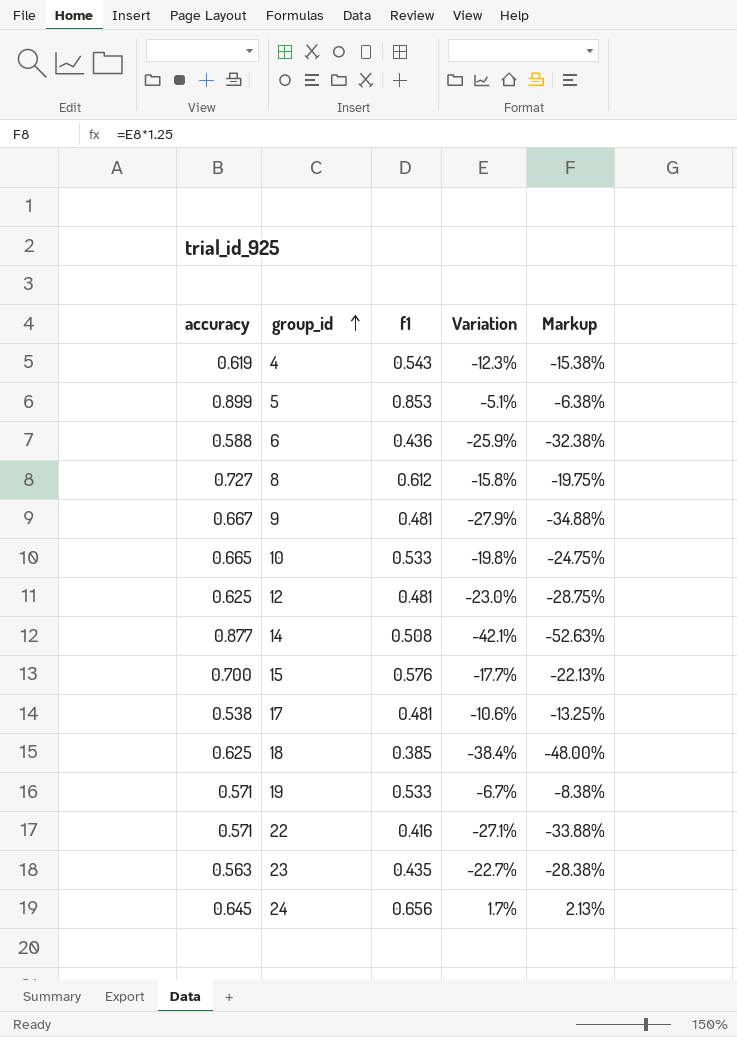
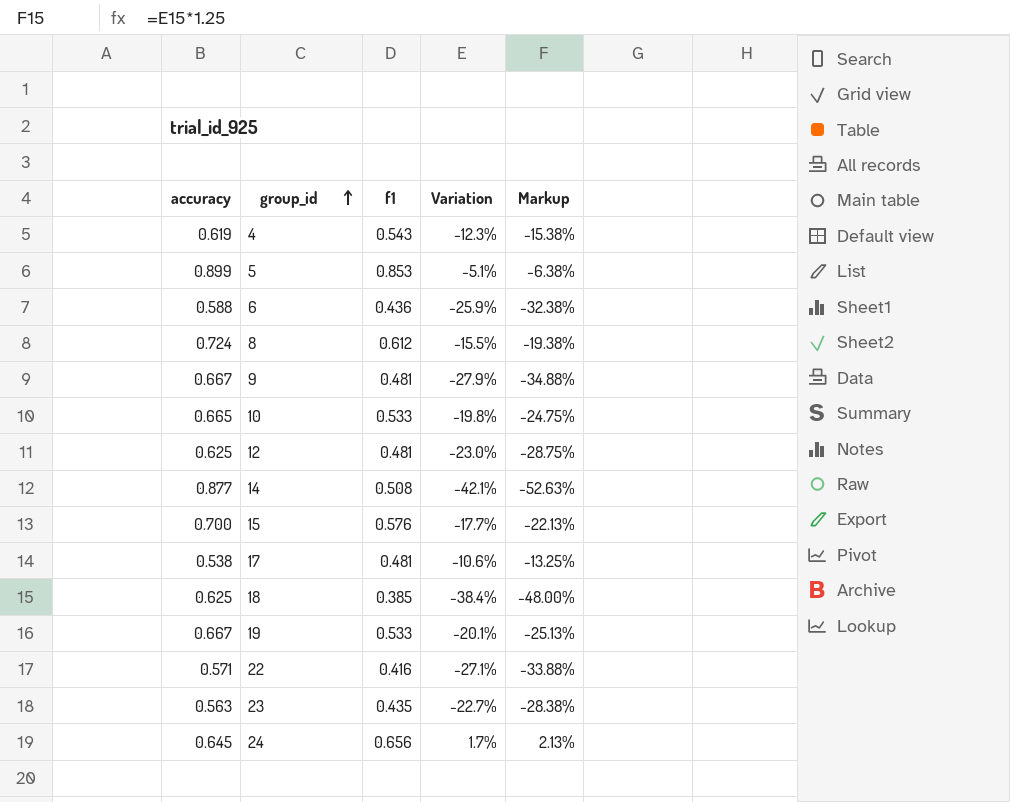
8 | accuracy: 0.727 -> 0.724
8 | Variation: -15.8% -> -15.5%
8 | Markup: -19.75% -> -19.38%
19 | accuracy: 0.571 -> 0.667
19 | Variation: -6.7% -> -20.1%
19 | Markup: -8.38% -> -25.13%

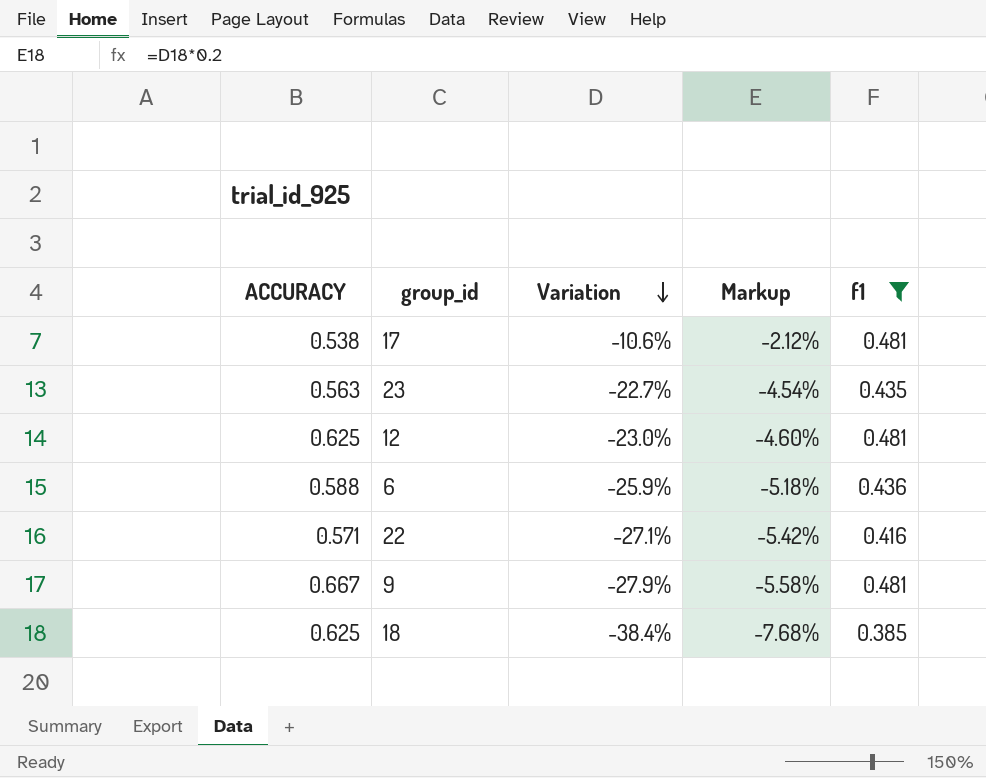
filter: none -> f1 <= 0.481
row order: group_id ascending -> Variation descending
column name: accuracy -> ACCURACY
column Markup | formula: [Variation] * 1.25 -> [Variation] * 0.2
column f1 | position: 3 -> 5

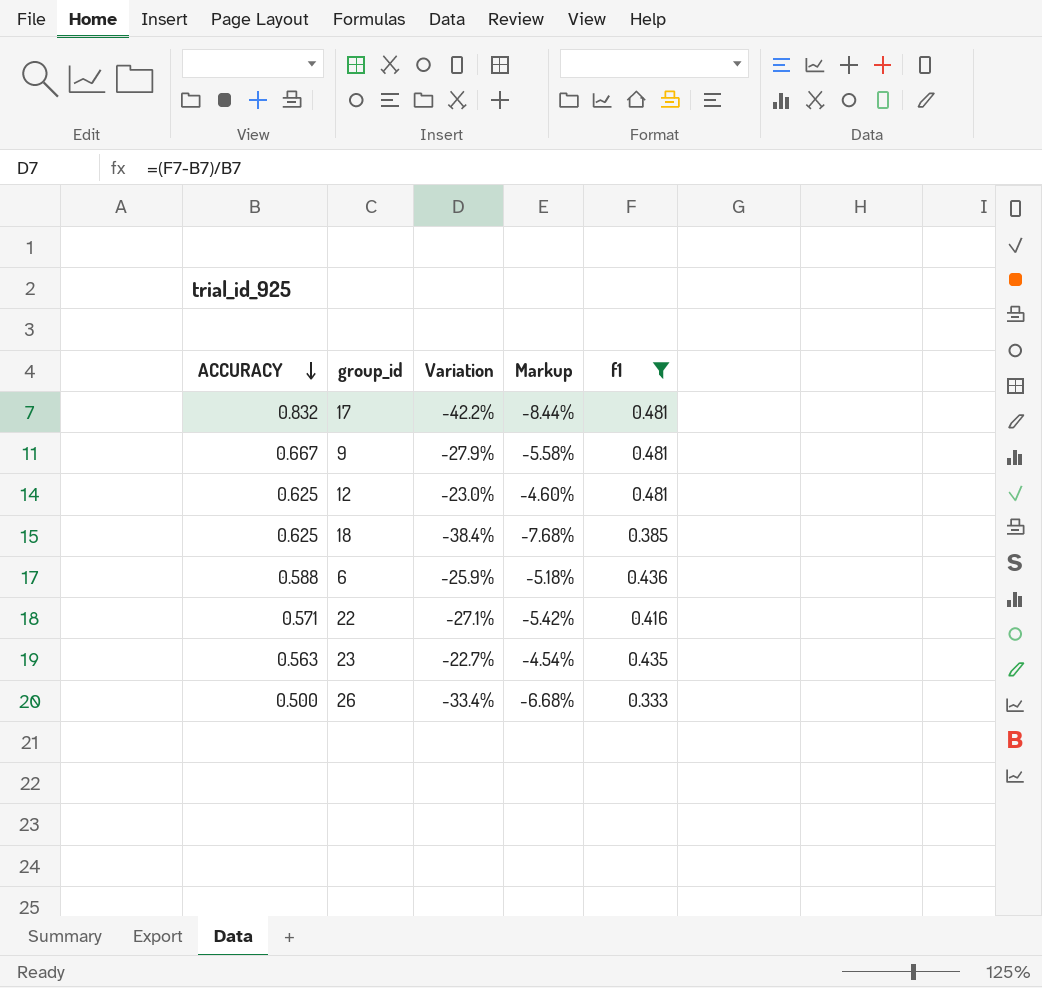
row order: Variation descending -> ACCURACY descending
17 | ACCURACY: 0.538 -> 0.832
17 | Variation: -10.6% -> -42.2%
17 | Markup: -2.12% -> -8.44%
row 26: none -> 0.500 | -33.4% | -6.68% | 0.333

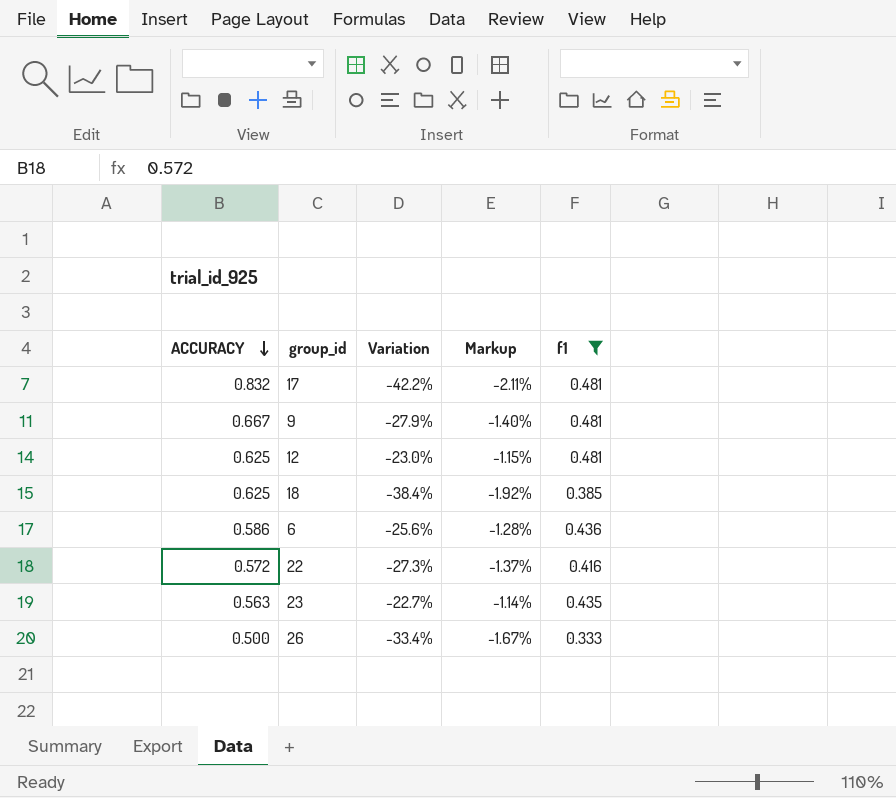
column Markup | formula: [Variation] * 0.2 -> [Variation] * 0.05
6 | ACCURACY: 0.588 -> 0.586
6 | Variation: -25.9% -> -25.6%
22 | ACCURACY: 0.571 -> 0.572
22 | Variation: -27.1% -> -27.3%

